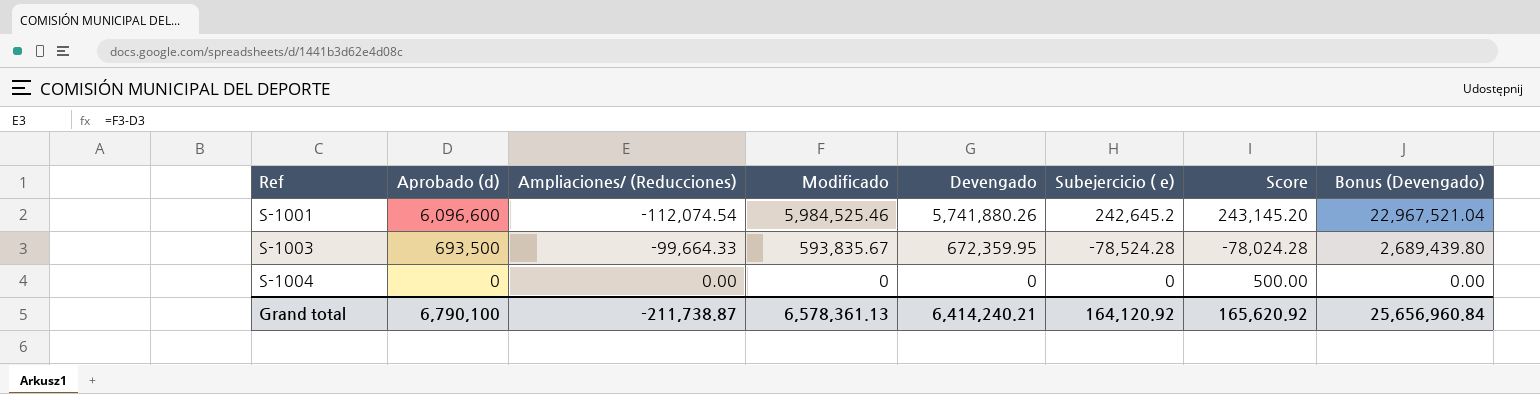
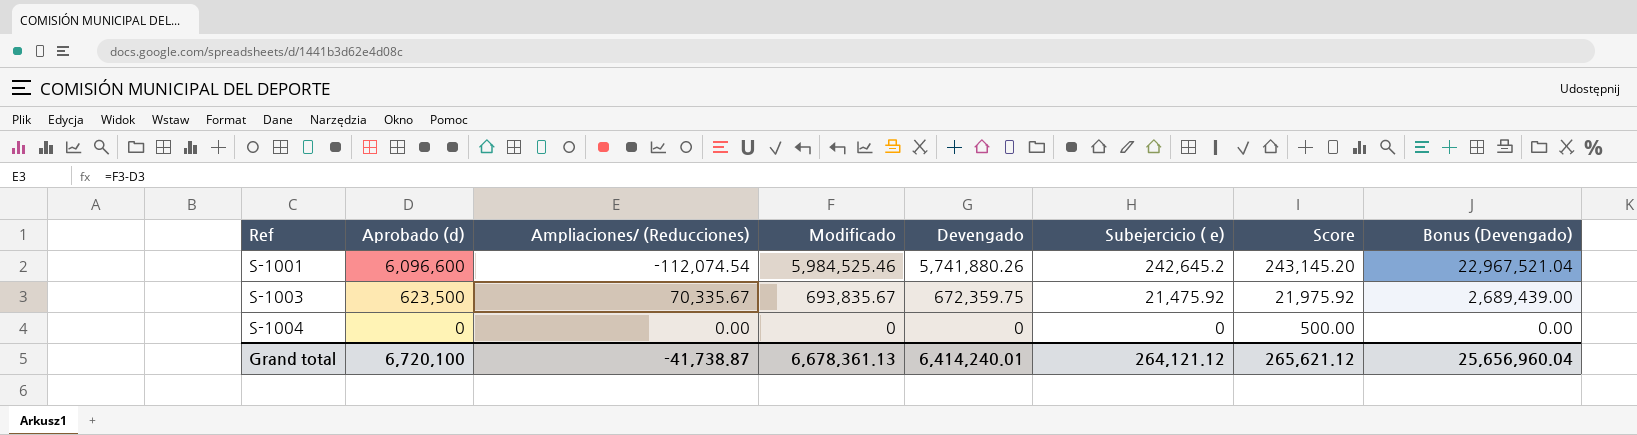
S-1003 | Aprobado (d): 693,500 -> 623,500
S-1003 | Ampliaciones/ (Reducciones): -99,664.33 -> 70,335.67
S-1003 | Modificado: 593,835.67 -> 693,835.67
S-1003 | Devengado: 672,359.95 -> 672,359.75
S-1003 | Subejercicio ( e): -78,524.28 -> 21,475.92
S-1003 | Score: -78,024.28 -> 21,975.92
S-1003 | Bonus (Devengado): 2,689,439.80 -> 2,689,439.00
Grand total | Aprobado (d): 6,790,100 -> 6,720,100
Grand total | Ampliaciones/ (Reducciones): -211,738.87 -> -41,738.87
Grand total | Modificado: 6,578,361.13 -> 6,678,361.13
Grand total | Devengado: 6,414,240.21 -> 6,414,240.01
Grand total | Subejercicio ( e): 164,120.92 -> 264,121.12
Grand total | Score: 165,620.92 -> 265,621.12
Grand total | Bonus (Devengado): 25,656,960.84 -> 25,656,960.04

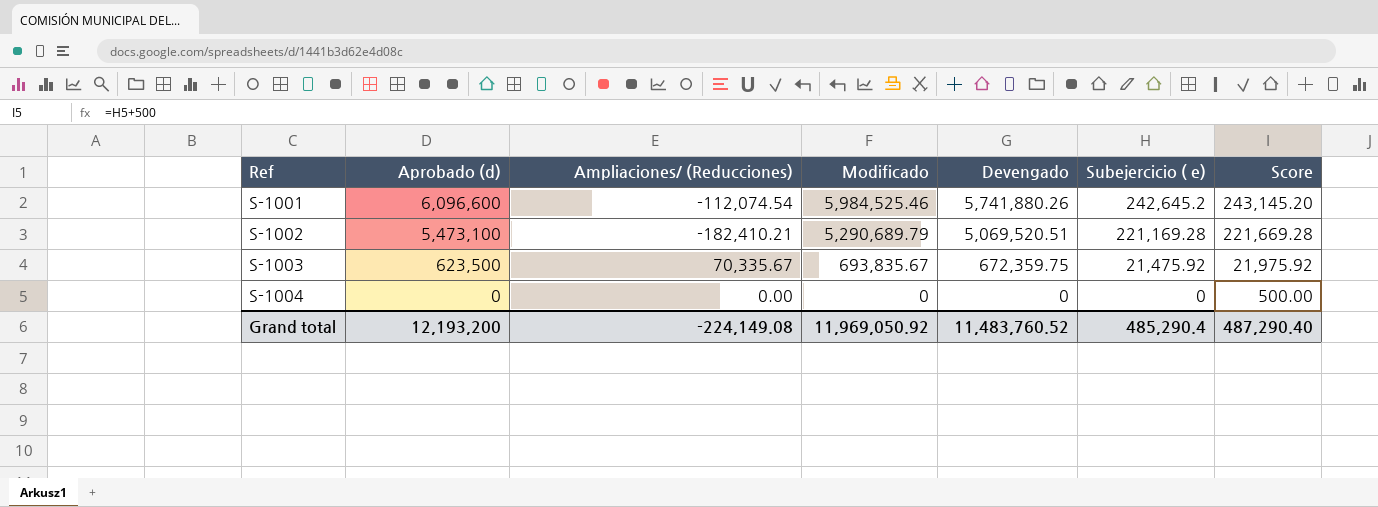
column Bonus (Devengado) | formula: [Devengado] * 4 -> none
row S-1002: none -> 5,473,100 | -182,410.21 | 5,290,689.79 | 5,069,520.51 | 221,169.28 | 221,669.28
Grand total | Aprobado (d): 6,720,100 -> 12,193,200
Grand total | Ampliaciones/ (Reducciones): -41,738.87 -> -224,149.08
Grand total | Modificado: 6,678,361.13 -> 11,969,050.92
Grand total | Devengado: 6,414,240.01 -> 11,483,760.52
Grand total | Subejercicio ( e): 264,121.12 -> 485,290.4
Grand total | Score: 265,621.12 -> 487,290.40

